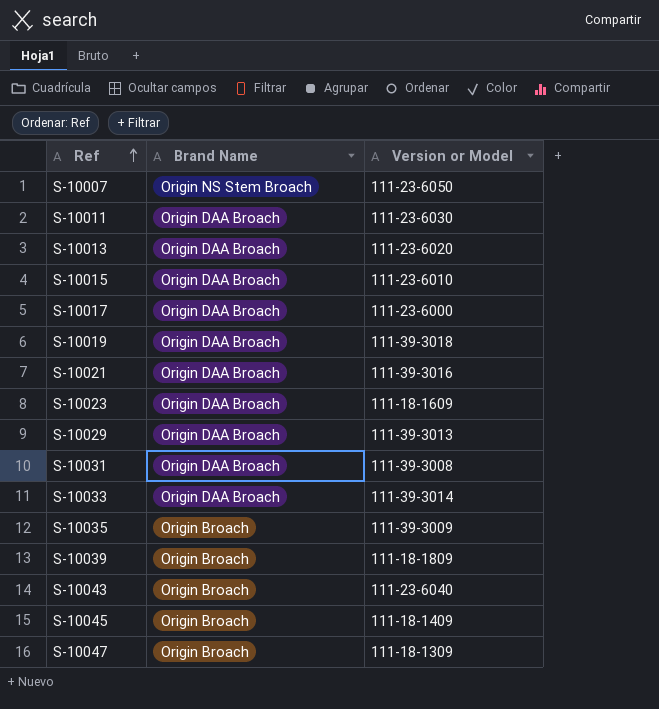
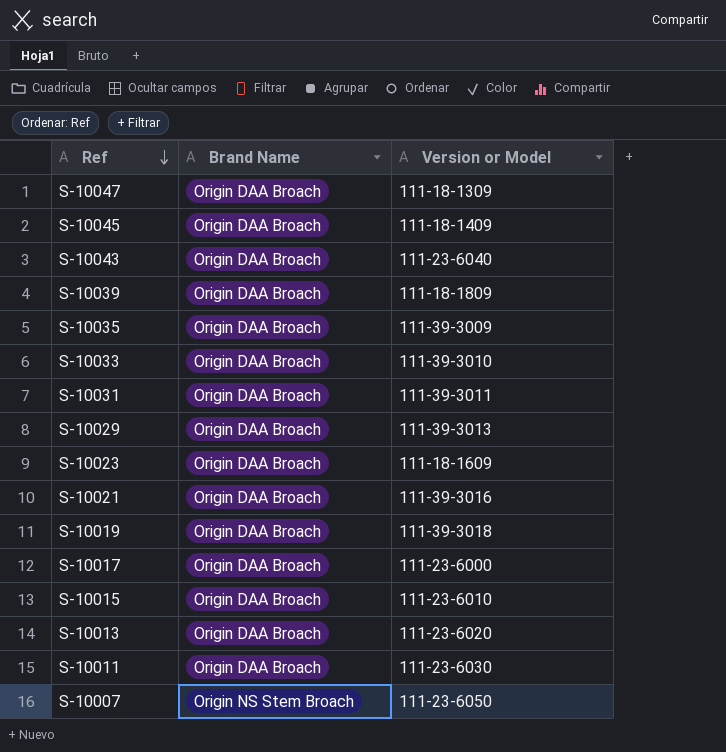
row order: Ref ascending -> Ref descending
S-10047 | Brand Name: Origin Broach -> Origin DAA Broach
S-10045 | Brand Name: Origin Broach -> Origin DAA Broach
S-10043 | Brand Name: Origin Broach -> Origin DAA Broach
S-10039 | Brand Name: Origin Broach -> Origin DAA Broach
S-10035 | Brand Name: Origin Broach -> Origin DAA Broach
S-10033 | Version or Model: 111-39-3014 -> 111-39-3010
S-10031 | Version or Model: 111-39-3008 -> 111-39-3011

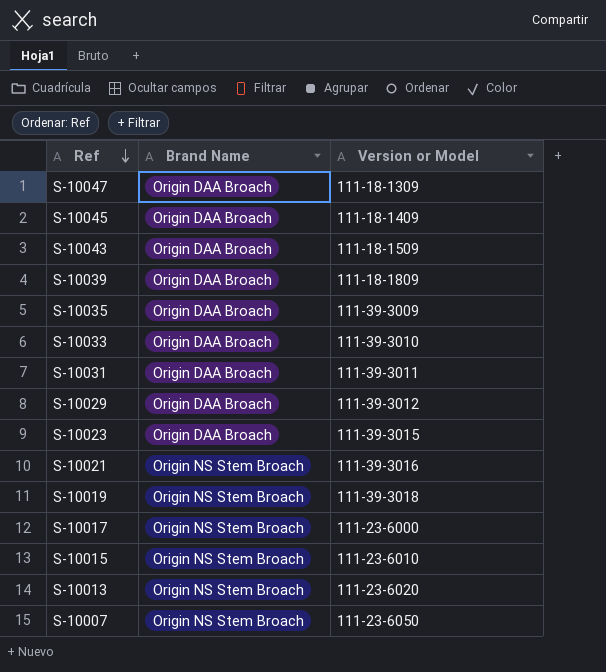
row S-10011: Origin DAA Broach | 111-23-6030 -> none
S-10043 | Version or Model: 111-23-6040 -> 111-18-1509
S-10029 | Version or Model: 111-39-3013 -> 111-39-3012
S-10023 | Version or Model: 111-18-1609 -> 111-39-3015
S-10021 | Brand Name: Origin DAA Broach -> Origin NS Stem Broach
S-10019 | Brand Name: Origin DAA Broach -> Origin NS Stem Broach
S-10017 | Brand Name: Origin DAA Broach -> Origin NS Stem Broach
S-10015 | Brand Name: Origin DAA Broach -> Origin NS Stem Broach
S-10013 | Brand Name: Origin DAA Broach -> Origin NS Stem Broach

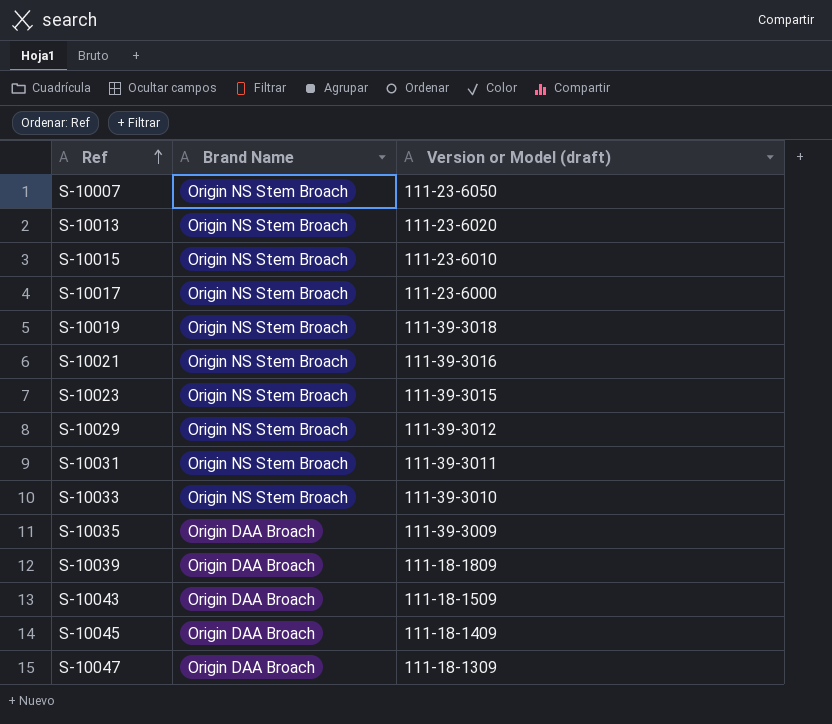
row order: Ref descending -> Ref ascending
column name: Version or Model -> Version or Model (draft)
S-10023 | Brand Name: Origin DAA Broach -> Origin NS Stem Broach
S-10029 | Brand Name: Origin DAA Broach -> Origin NS Stem Broach
S-10031 | Brand Name: Origin DAA Broach -> Origin NS Stem Broach
S-10033 | Brand Name: Origin DAA Broach -> Origin NS Stem Broach

